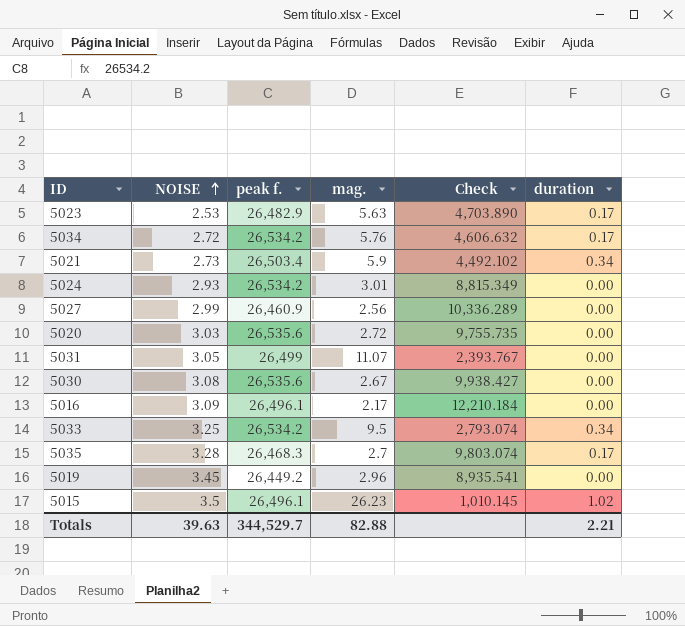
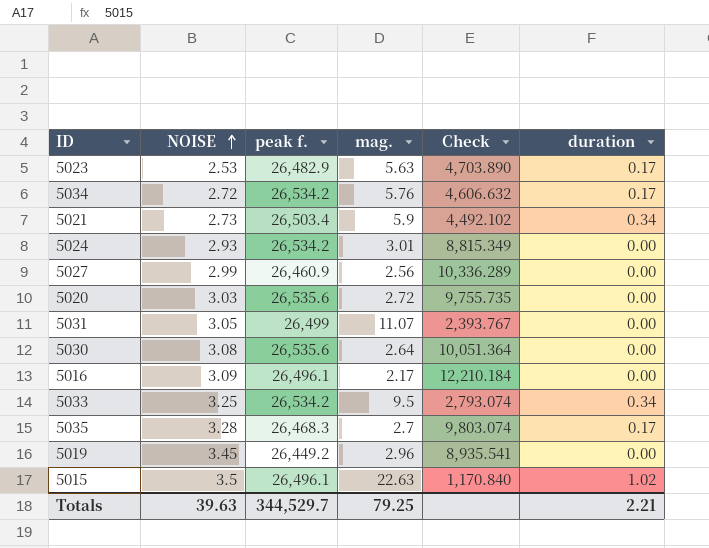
5030 | mag.: 2.67 -> 2.64
5030 | Check: 9,938.427 -> 10,051.364
5015 | mag.: 26.23 -> 22.63
5015 | Check: 1,010.145 -> 1,170.840
Totals | mag.: 82.88 -> 79.25

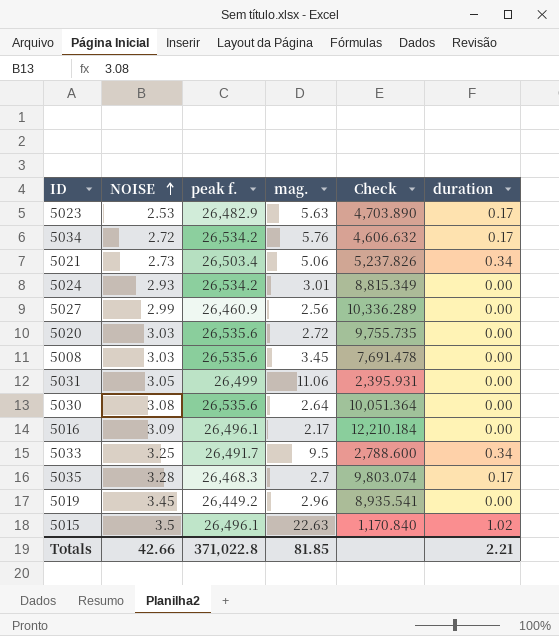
5021 | mag.: 5.9 -> 5.06
5021 | Check: 4,492.102 -> 5,237.826
row 5008: none -> 3.03 | 26,535.6 | 3.45 | 7,691.478 | 0.00
5031 | mag.: 11.07 -> 11.06
5031 | Check: 2,393.767 -> 2,395.931
5033 | peak f.: 26,534.2 -> 26,491.7
5033 | Check: 2,793.074 -> 2,788.600
Totals | NOISE: 39.63 -> 42.66
Totals | peak f.: 344,529.7 -> 371,022.8
Totals | mag.: 79.25 -> 81.85

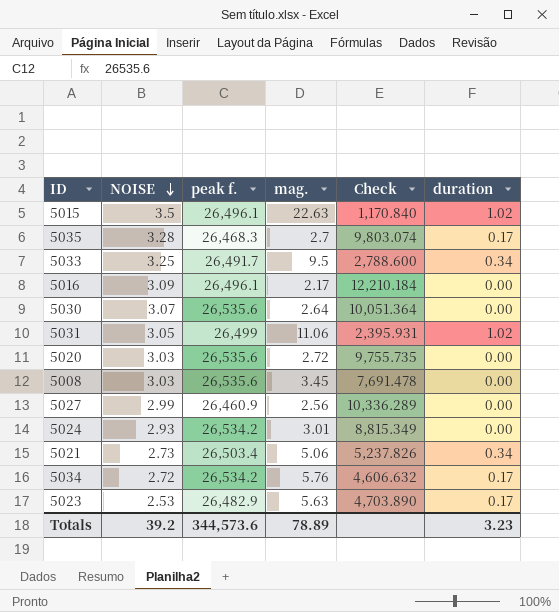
row order: NOISE ascending -> NOISE descending
row 5019: 3.45 | 26,449.2 | 2.96 | 8,935.541 | 0.00 -> none
5030 | NOISE: 3.08 -> 3.07
5031 | duration: 0.00 -> 1.02
Totals | NOISE: 42.66 -> 39.2
Totals | peak f.: 371,022.8 -> 344,573.6
Totals | mag.: 81.85 -> 78.89
Totals | duration: 2.21 -> 3.23

